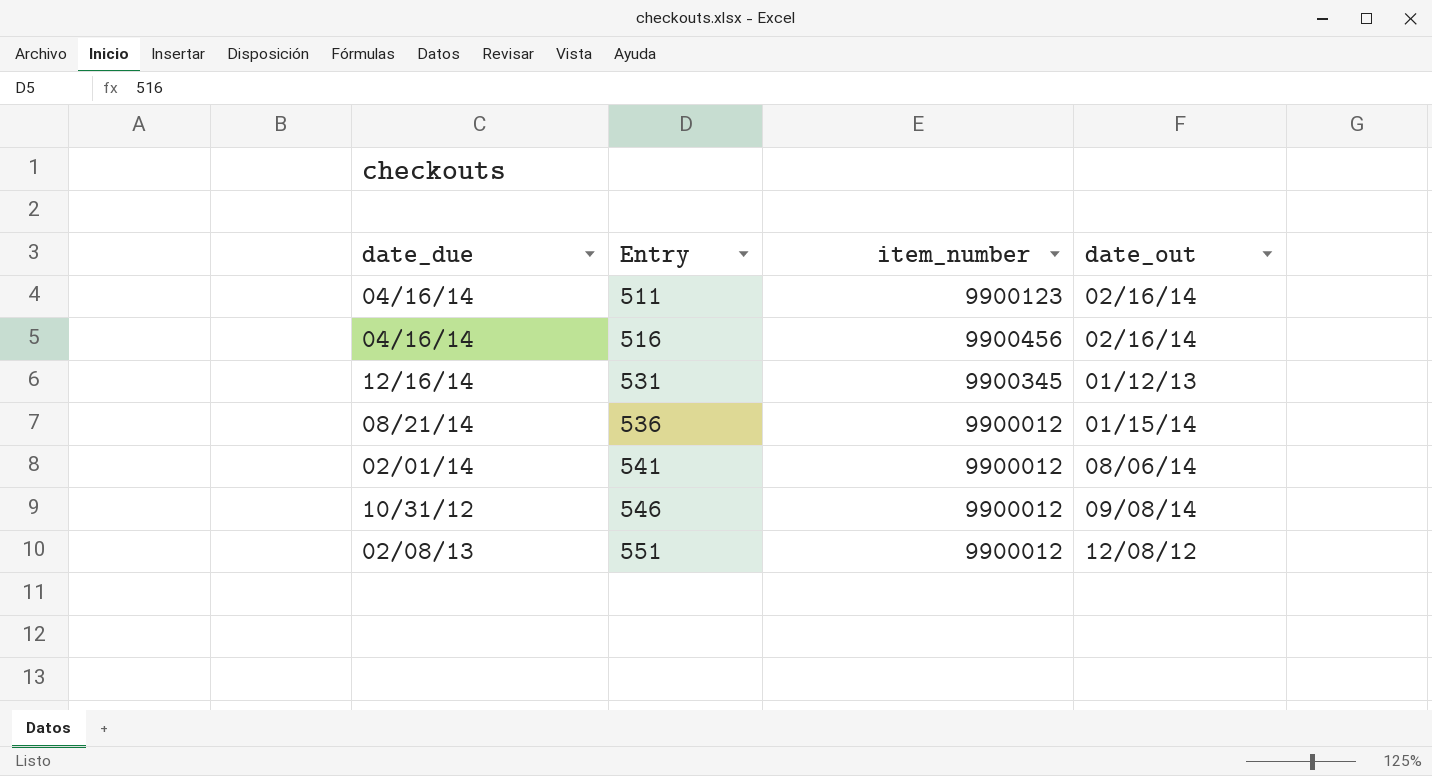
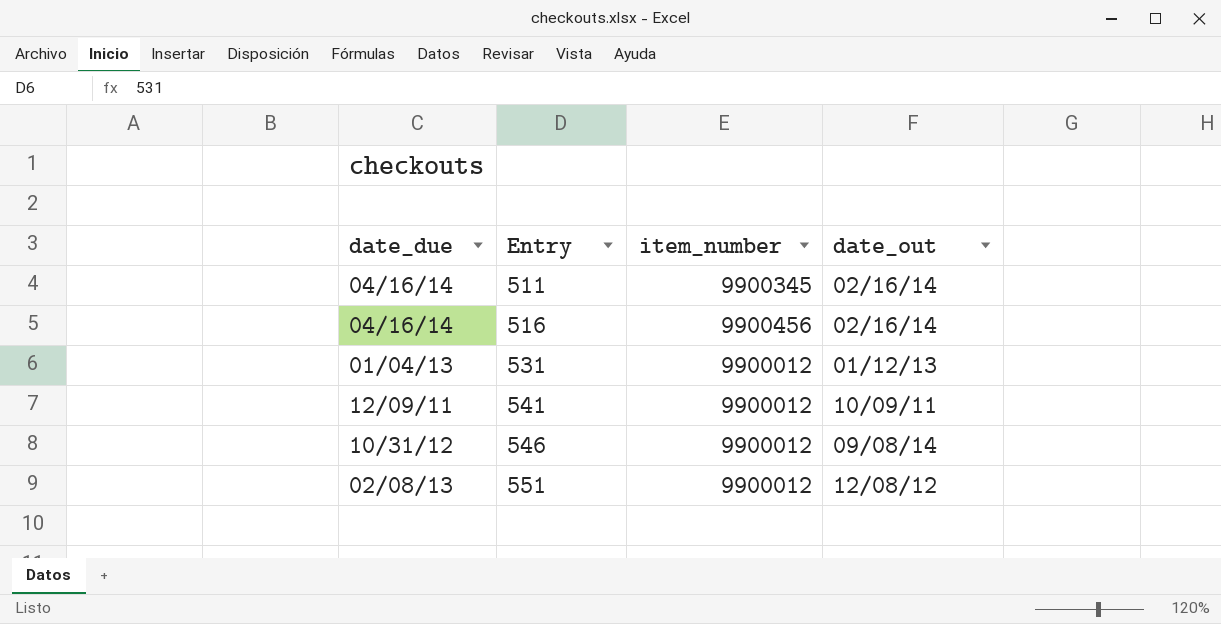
row 536: 08/21/14 | 9900012 | 01/15/14 -> none
511 | item_number: 9900123 -> 9900345
531 | date_due: 12/16/14 -> 01/04/13
531 | item_number: 9900345 -> 9900012
541 | date_due: 02/01/14 -> 12/09/11
541 | date_out: 08/06/14 -> 10/09/11

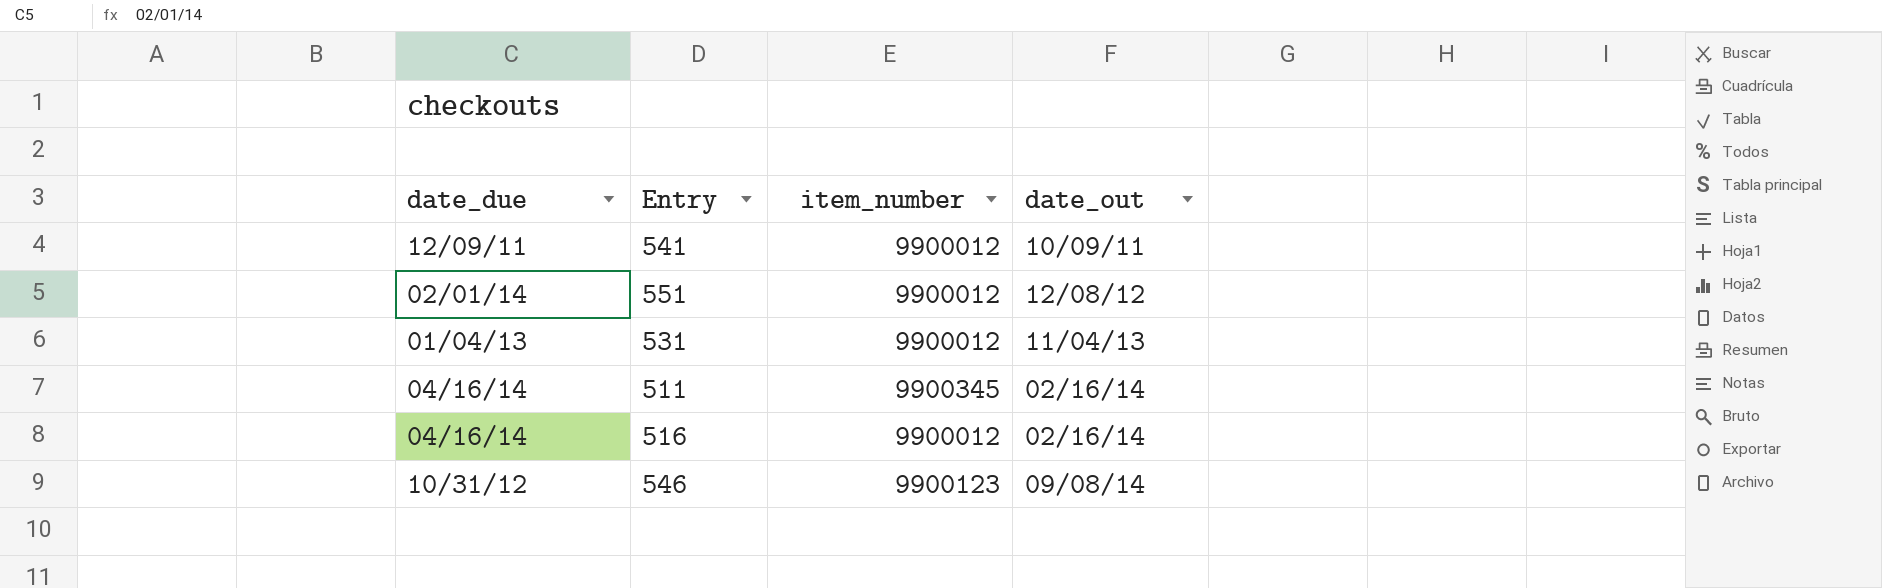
row order: Entry ascending -> date_out ascending
551 | date_due: 02/08/13 -> 02/01/14
531 | date_out: 01/12/13 -> 11/04/13
516 | item_number: 9900456 -> 9900012
546 | item_number: 9900012 -> 9900123

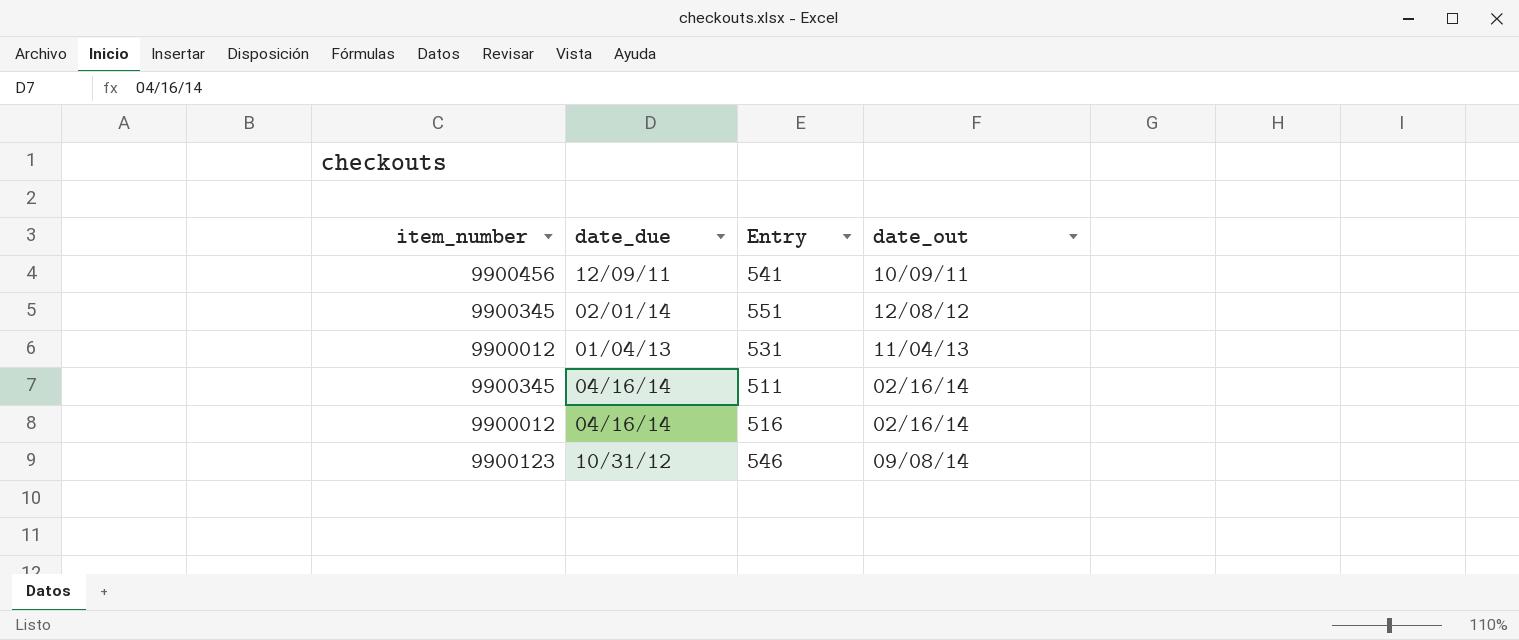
column item_number | position: 3 -> 1
541 | item_number: 9900012 -> 9900456
551 | item_number: 9900012 -> 9900345

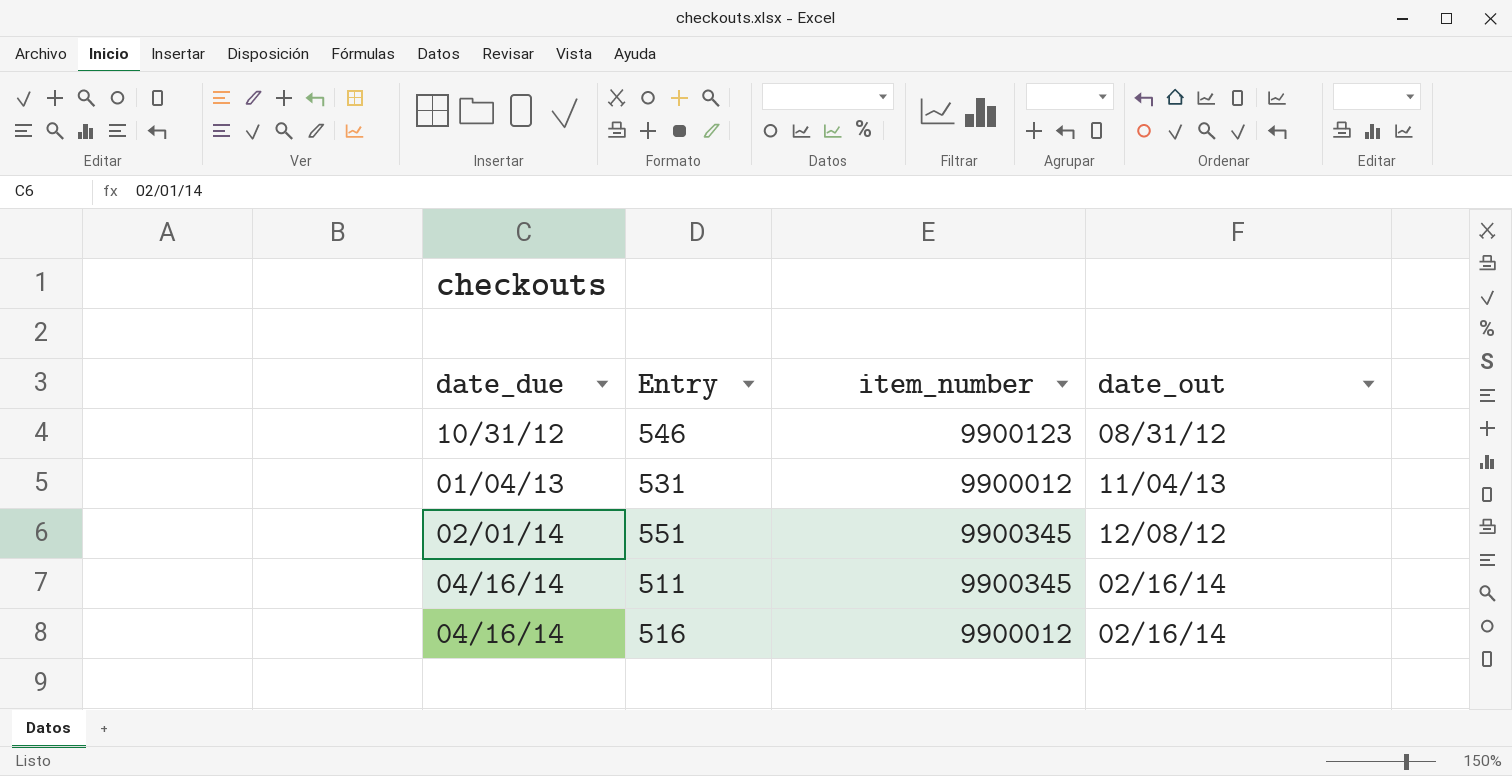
row order: date_out ascending -> date_due ascending
column item_number | position: 1 -> 3
row 541: 9900456 | 12/09/11 | 10/09/11 -> none
546 | date_out: 09/08/14 -> 08/31/12

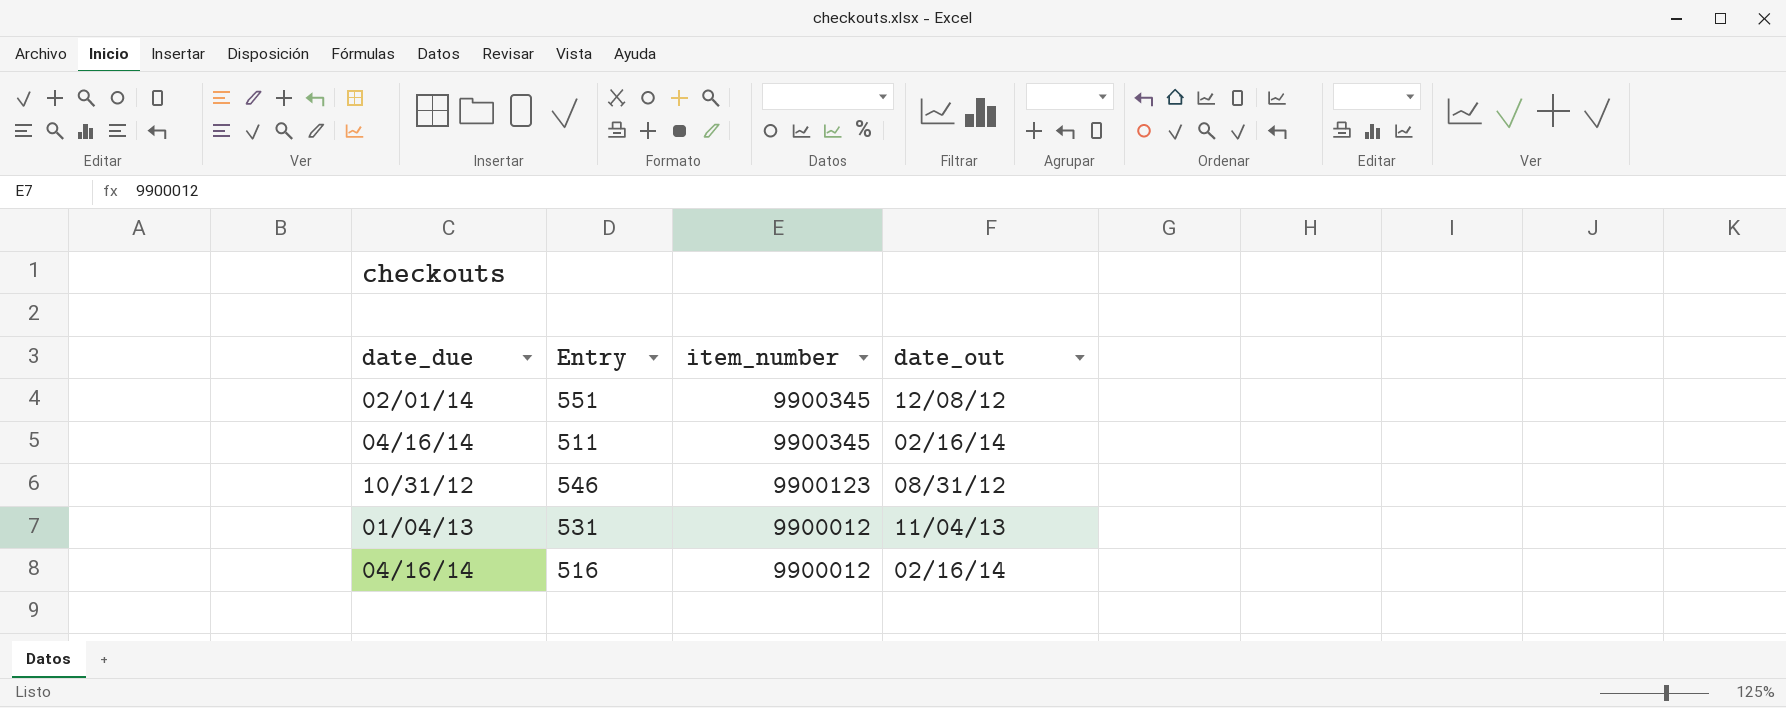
row order: date_due ascending -> item_number descending

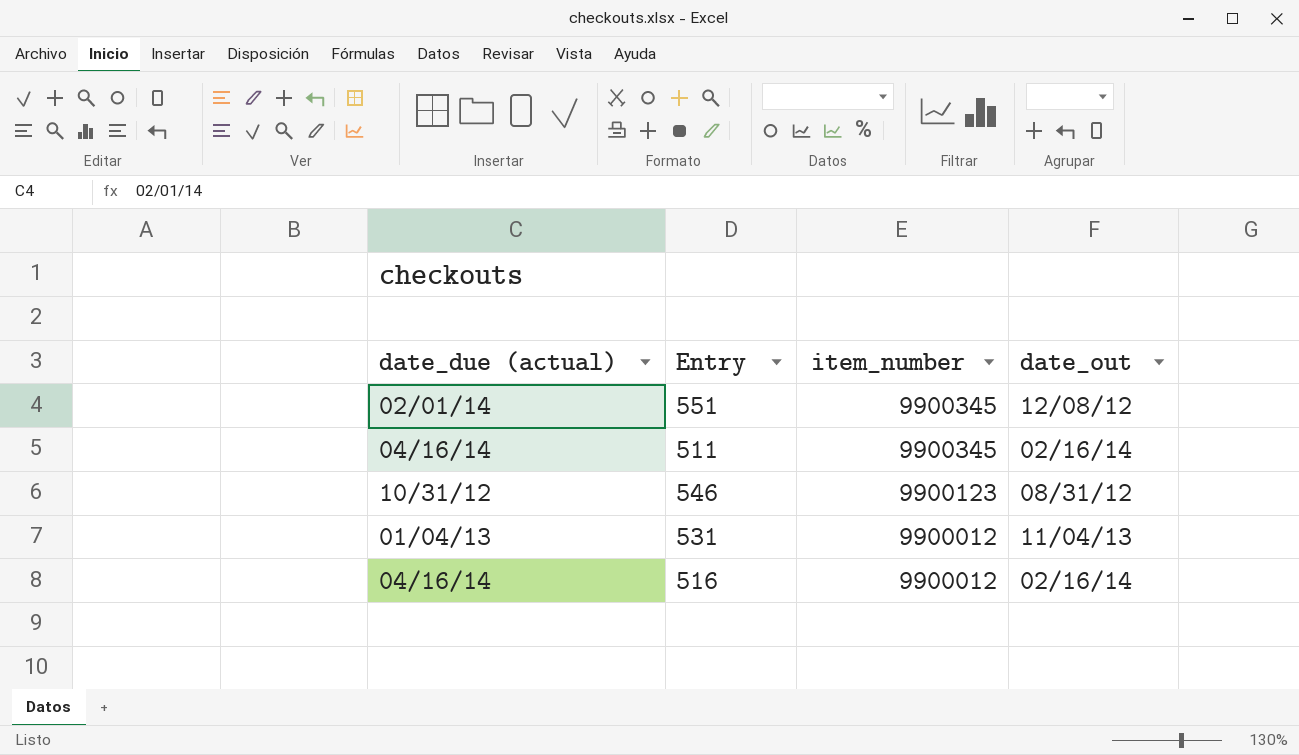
column name: date_due -> date_due (actual)

